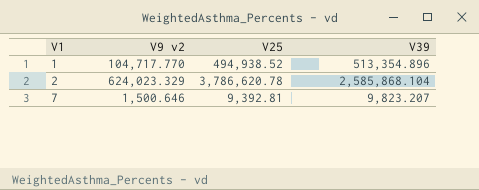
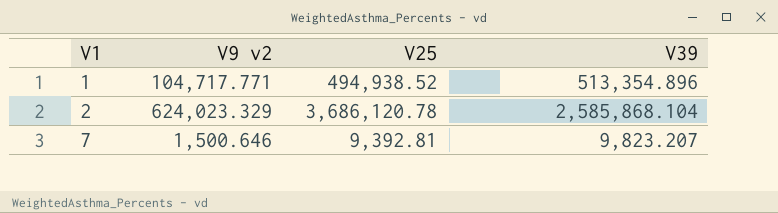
1 | V9 v2: 104,717.770 -> 104,717.771
2 | V25: 3,786,620.78 -> 3,686,120.78

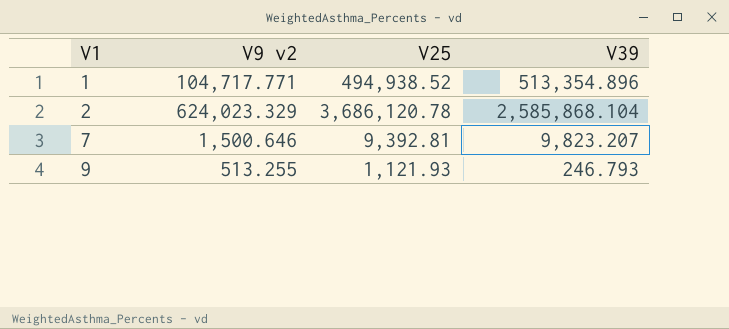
row 9: none -> 513.255 | 1,121.93 | 246.793

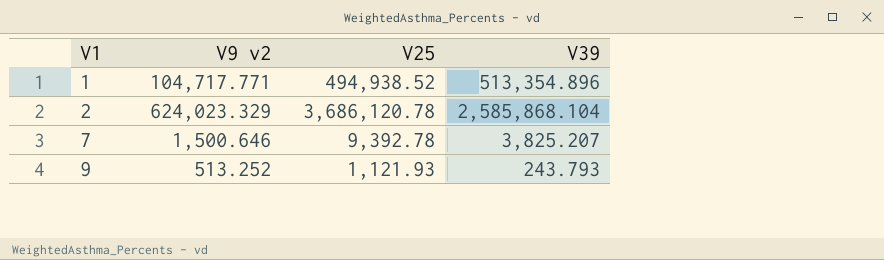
7 | V25: 9,392.81 -> 9,392.78
7 | V39: 9,823.207 -> 3,825.207
9 | V9 v2: 513.255 -> 513.252
9 | V39: 246.793 -> 243.793

